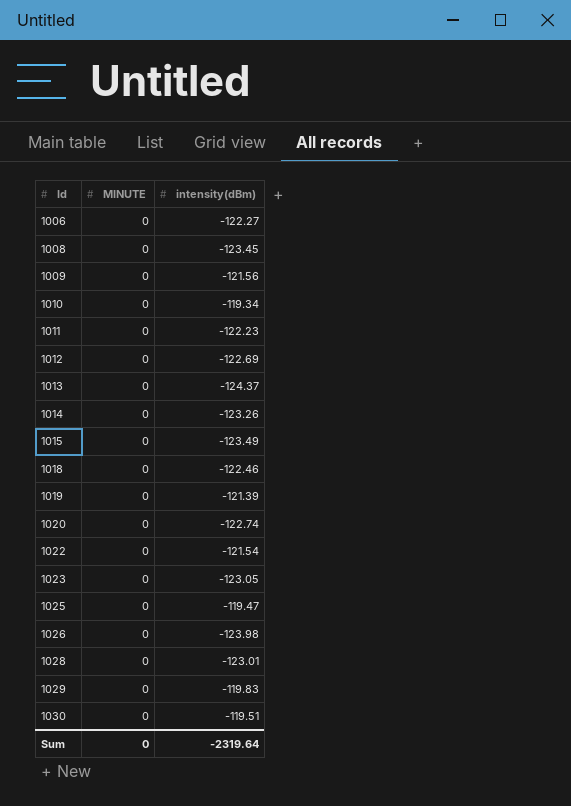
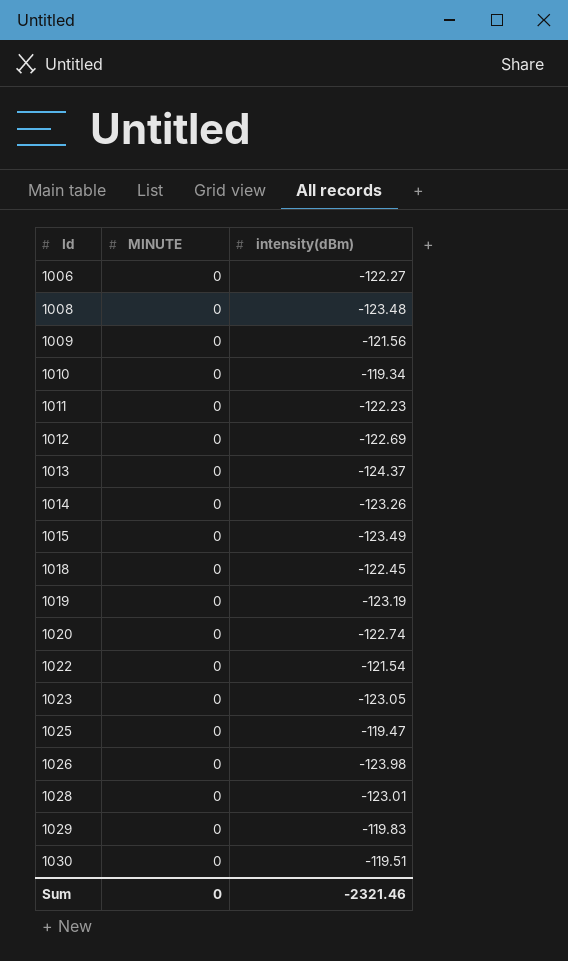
1008 | intensity(dBm): -123.45 -> -123.48
1018 | intensity(dBm): -122.46 -> -122.45
1019 | intensity(dBm): -121.39 -> -123.19
Sum | intensity(dBm): -2319.64 -> -2321.46

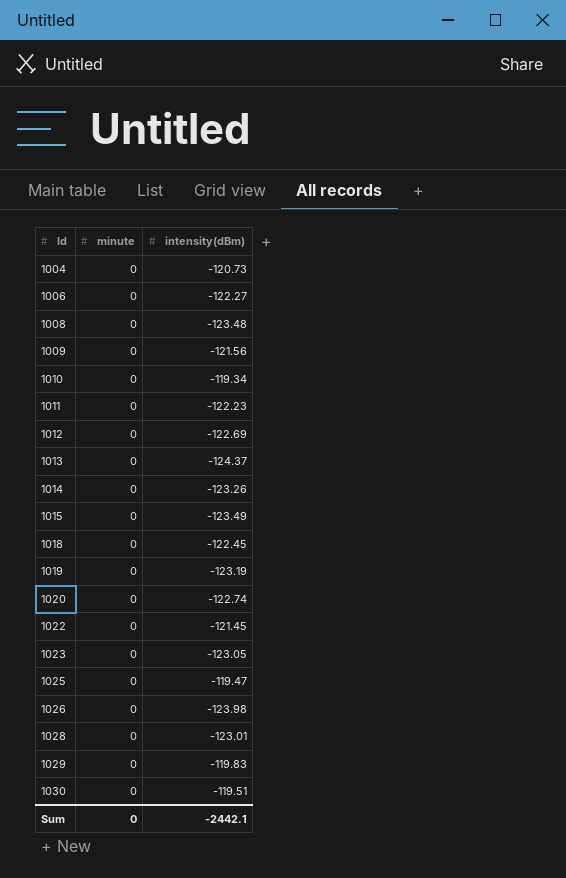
column name: MINUTE -> minute
row 1004: none -> 0 | -120.73
1022 | intensity(dBm): -121.54 -> -121.45
Sum | intensity(dBm): -2321.46 -> -2442.1

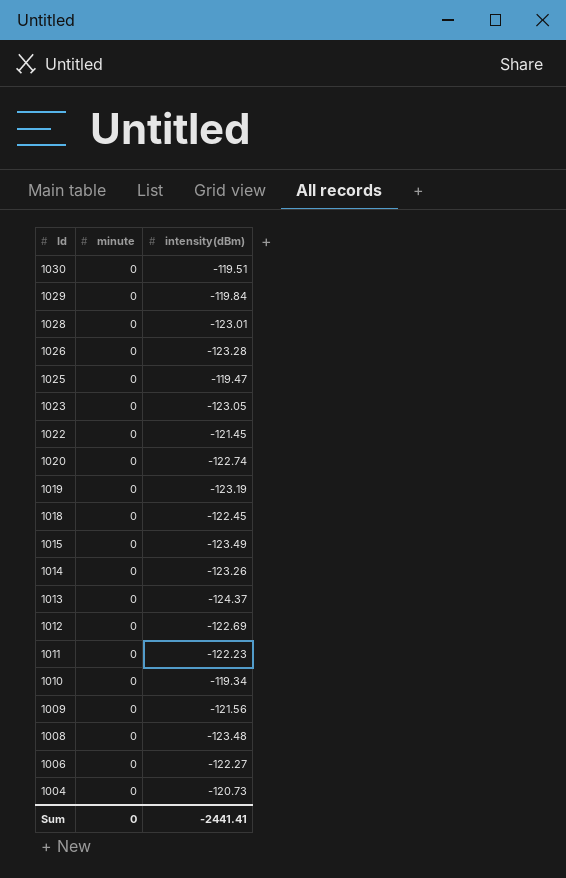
row order: Id ascending -> Id descending
1029 | intensity(dBm): -119.83 -> -119.84
1026 | intensity(dBm): -123.98 -> -123.28
Sum | intensity(dBm): -2442.1 -> -2441.41

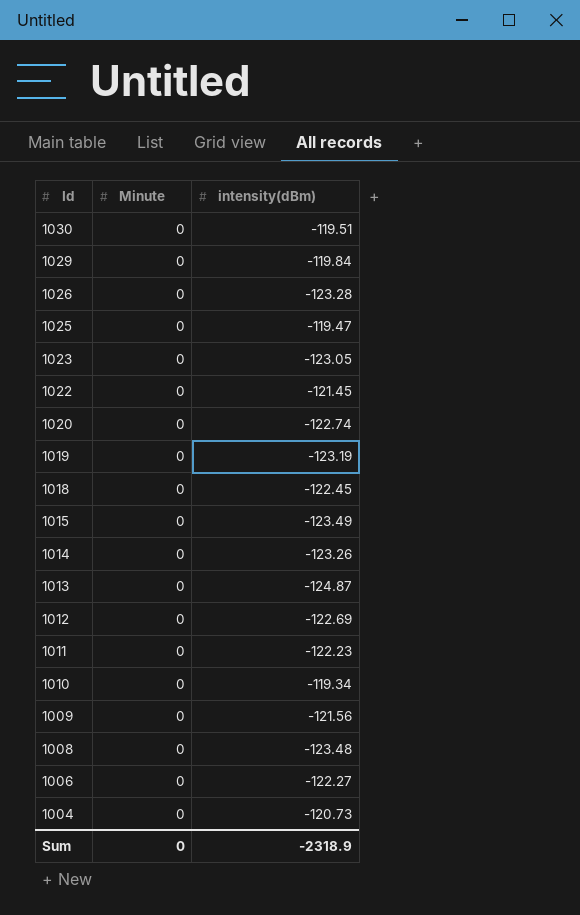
column name: minute -> Minute
row 1028: 0 | -123.01 -> none
1013 | intensity(dBm): -124.37 -> -124.87
Sum | intensity(dBm): -2441.41 -> -2318.9

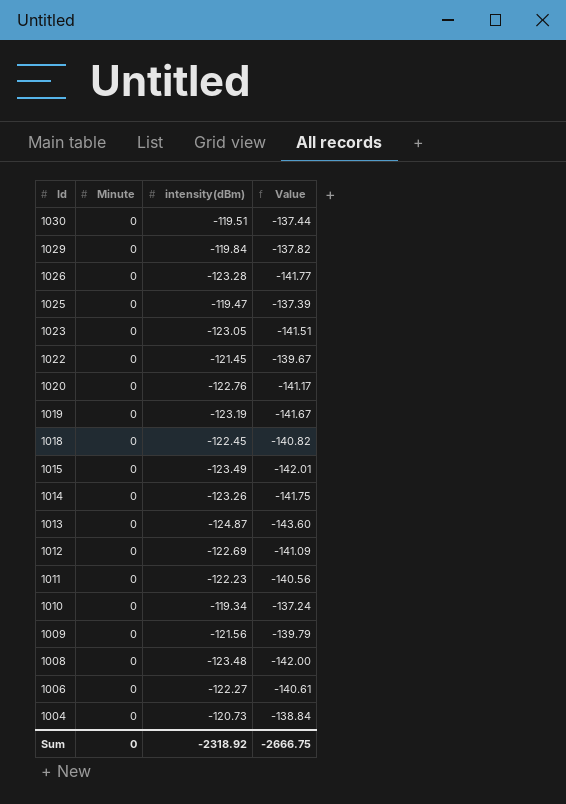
column Value | formula: none -> [intensity(dBm)] * 1.15
1020 | intensity(dBm): -122.74 -> -122.76
Sum | intensity(dBm): -2318.9 -> -2318.92

